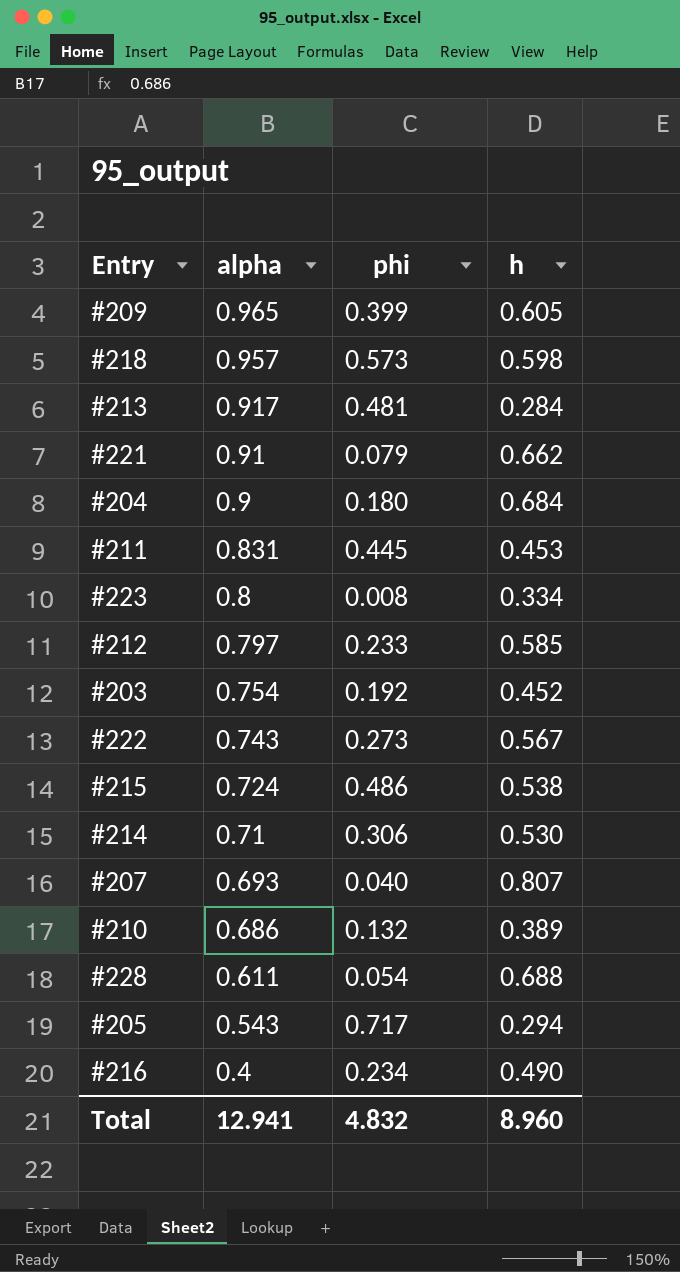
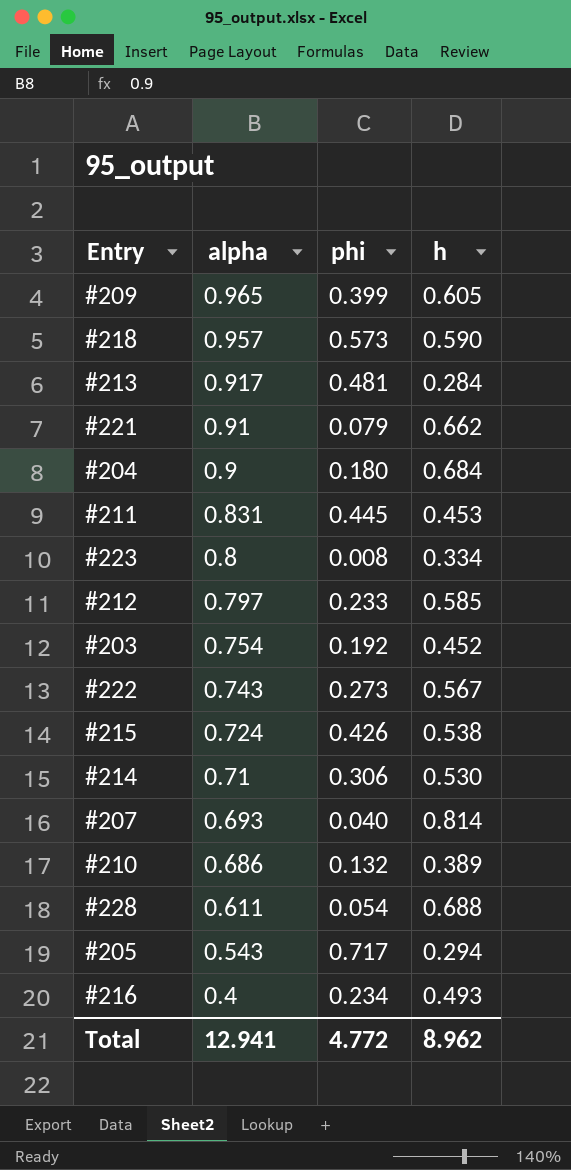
#218 | h: 0.598 -> 0.590
#215 | phi: 0.486 -> 0.426
#207 | h: 0.807 -> 0.814
#216 | h: 0.490 -> 0.493
Total | phi: 4.832 -> 4.772
Total | h: 8.960 -> 8.962

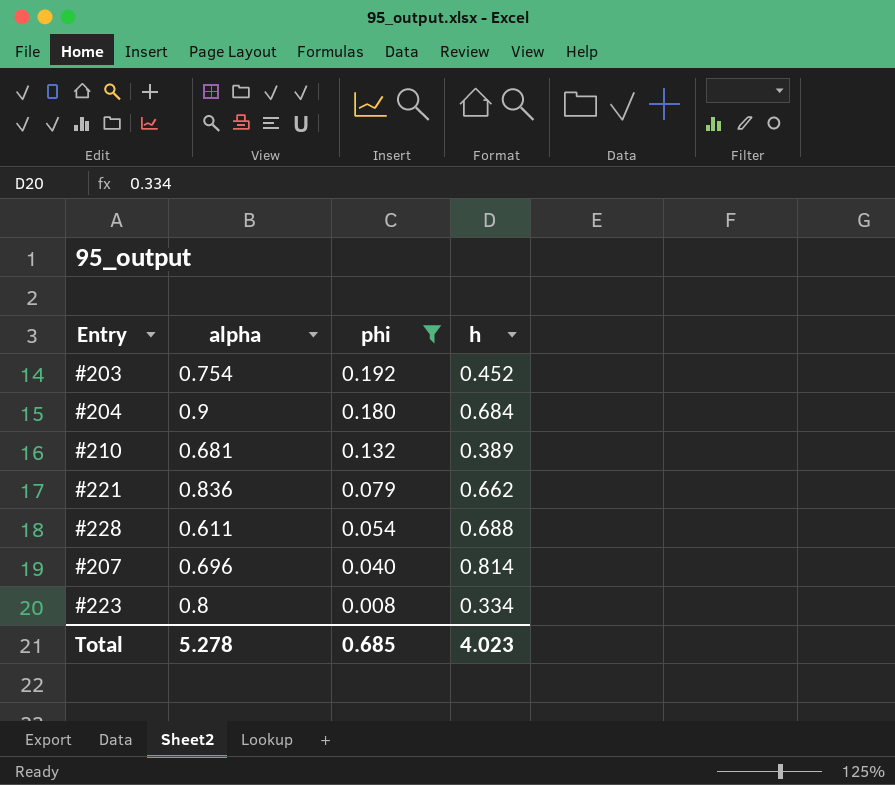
filter: none -> phi <= 0.192
row order: alpha descending -> phi descending
#210 | alpha: 0.686 -> 0.681
#221 | alpha: 0.91 -> 0.836
#207 | alpha: 0.693 -> 0.696
Total | alpha: 12.941 -> 5.278
Total | phi: 4.772 -> 0.685
Total | h: 8.962 -> 4.023

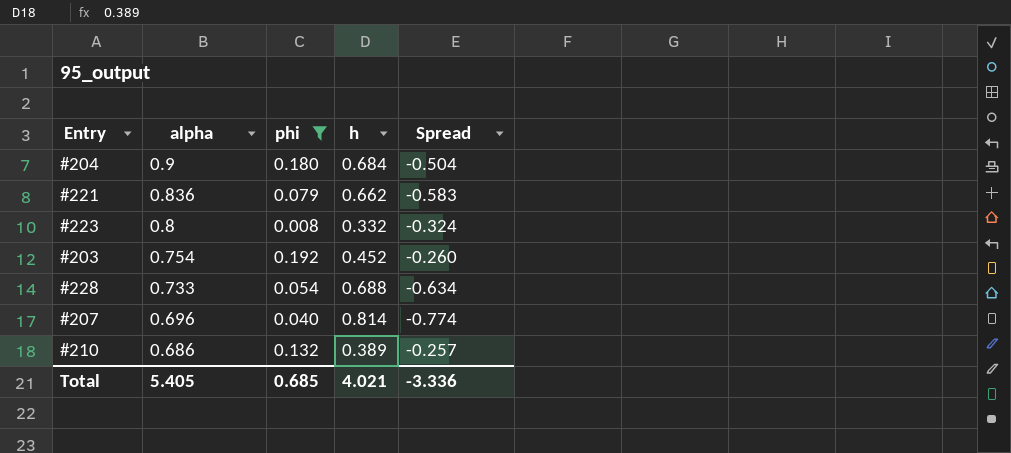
row order: phi descending -> alpha descending
column Spread | formula: none -> [phi] - [h]
#223 | h: 0.334 -> 0.332
#228 | alpha: 0.611 -> 0.733
#210 | alpha: 0.681 -> 0.686
Total | alpha: 5.278 -> 5.405
Total | h: 4.023 -> 4.021

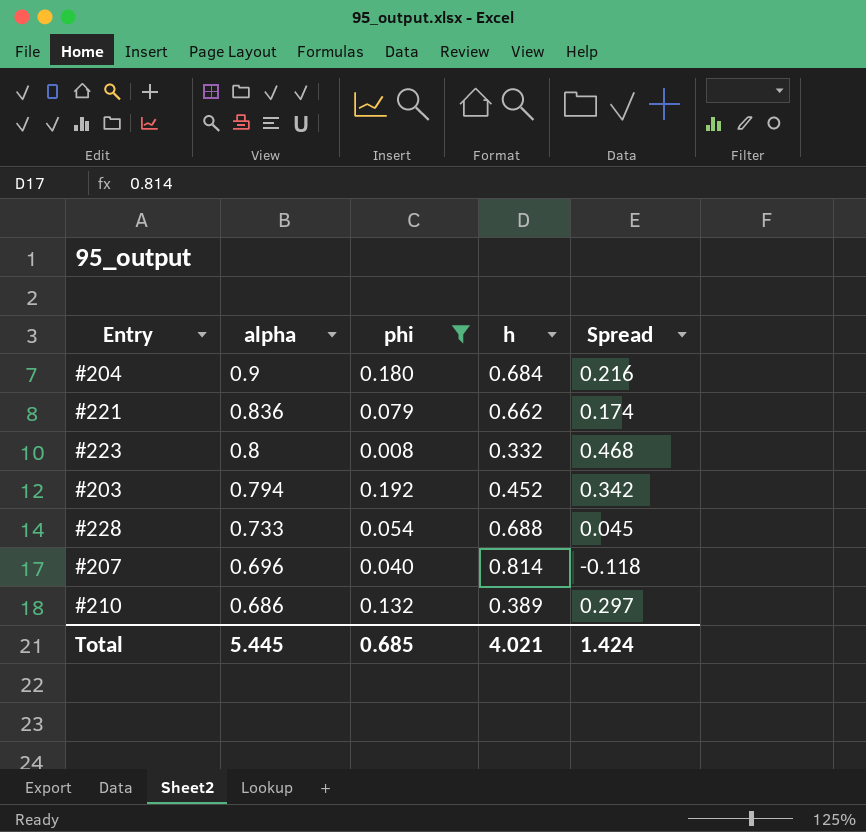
column Spread | formula: [phi] - [h] -> [alpha] - [h]
#203 | alpha: 0.754 -> 0.794
Total | alpha: 5.405 -> 5.445
Total | Spread: -3.336 -> 1.424

